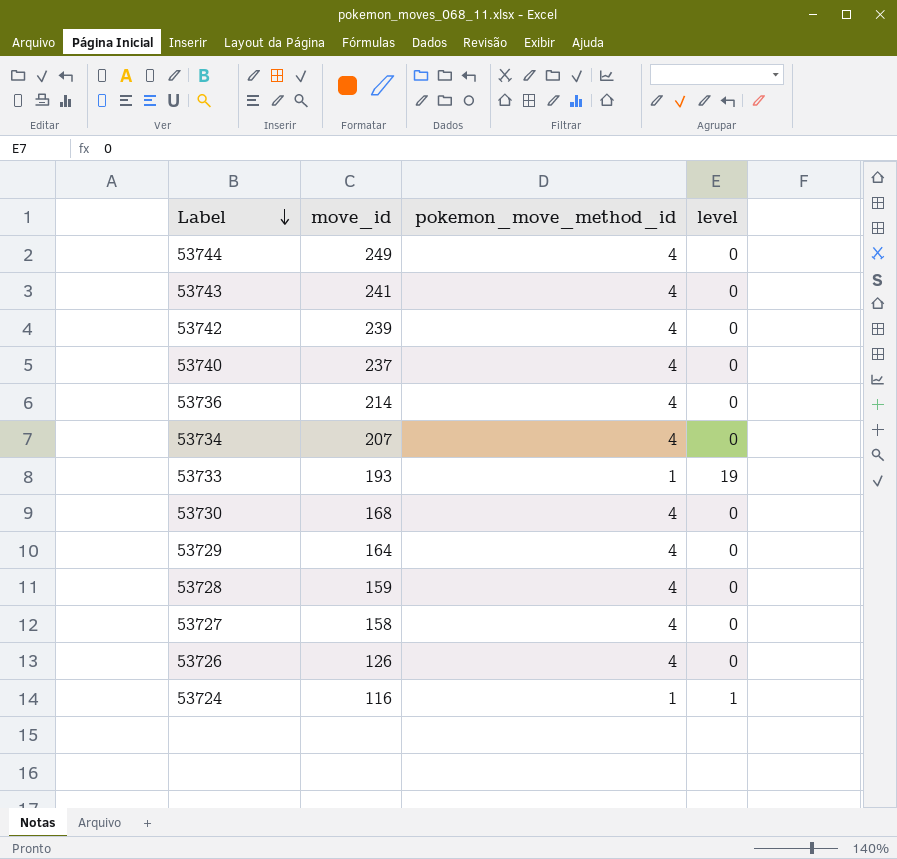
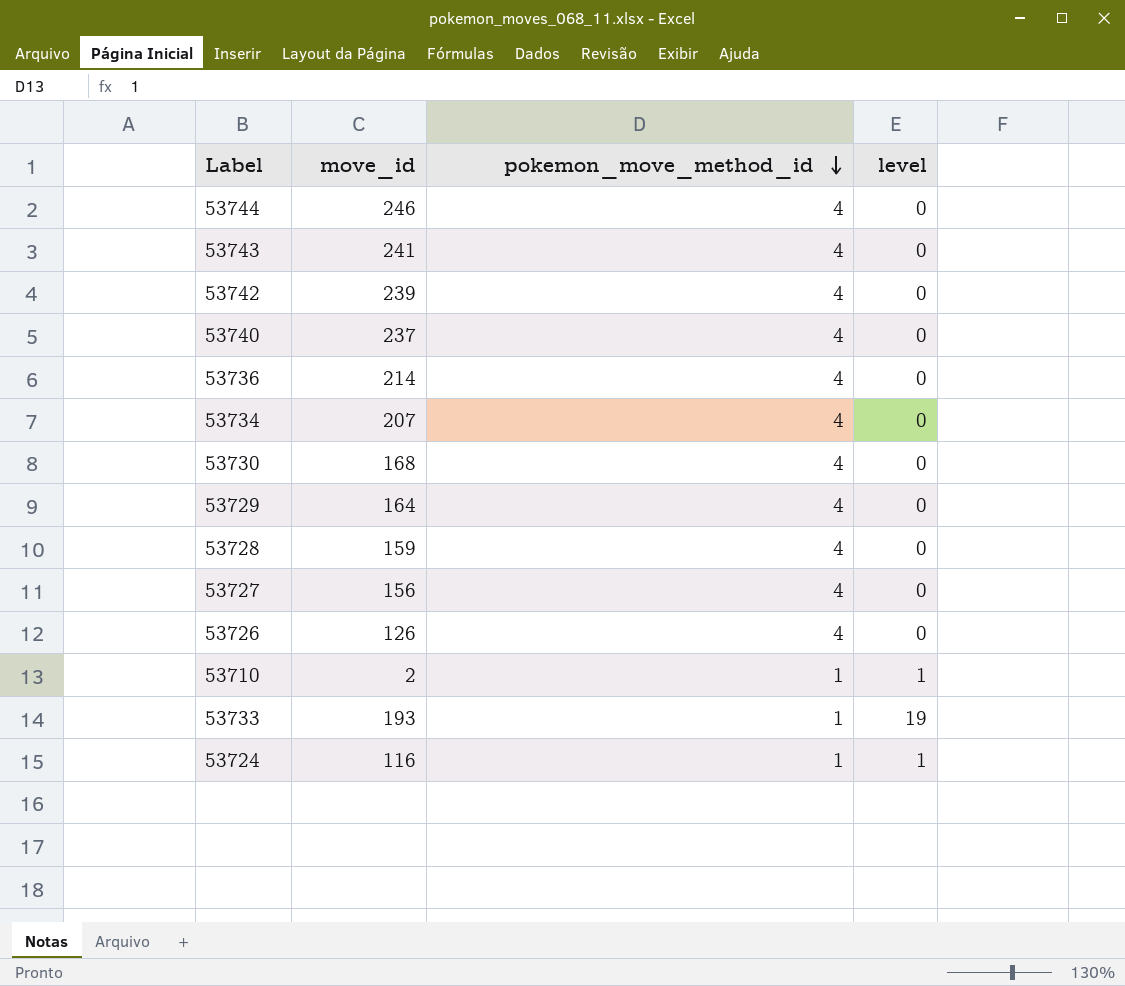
row order: Label descending -> pokemon_move_method_id descending
53744 | move_id: 249 -> 246
53727 | move_id: 158 -> 156
row 53710: none -> 2 | 1 | 1

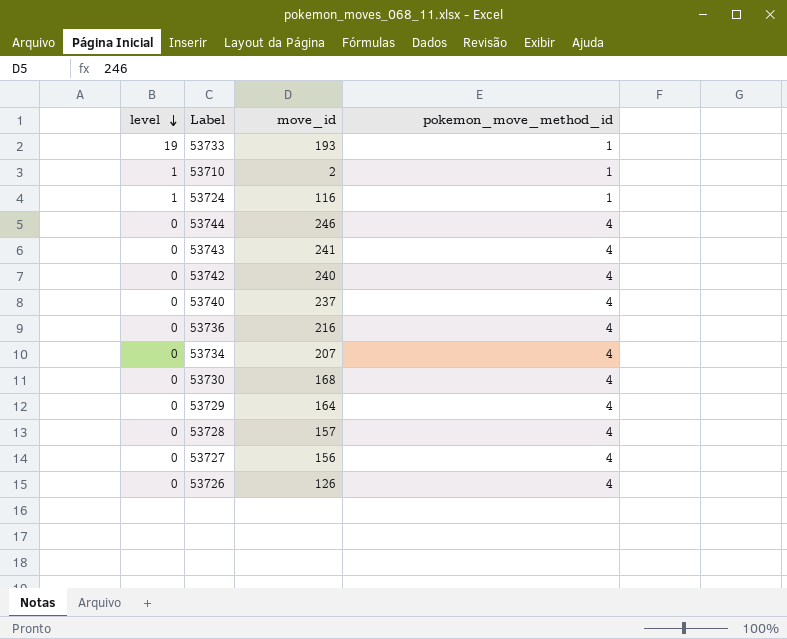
row order: pokemon_move_method_id descending -> level descending
column level | position: 4 -> 1
53742 | move_id: 239 -> 240
53736 | move_id: 214 -> 216
53728 | move_id: 159 -> 157

